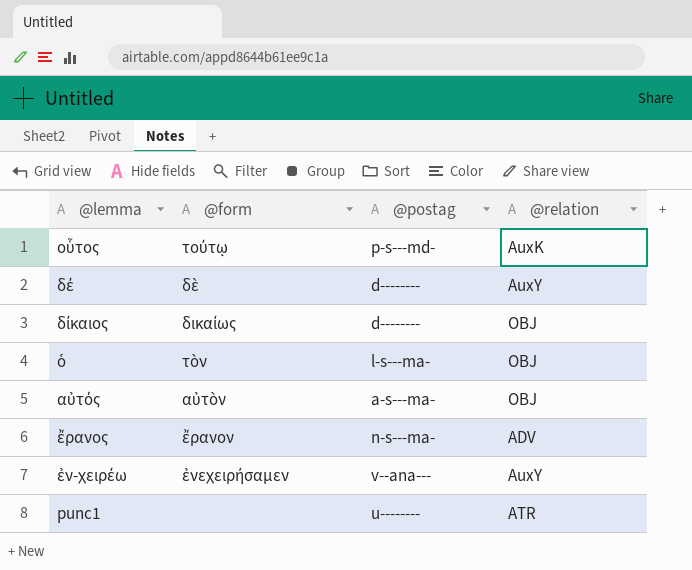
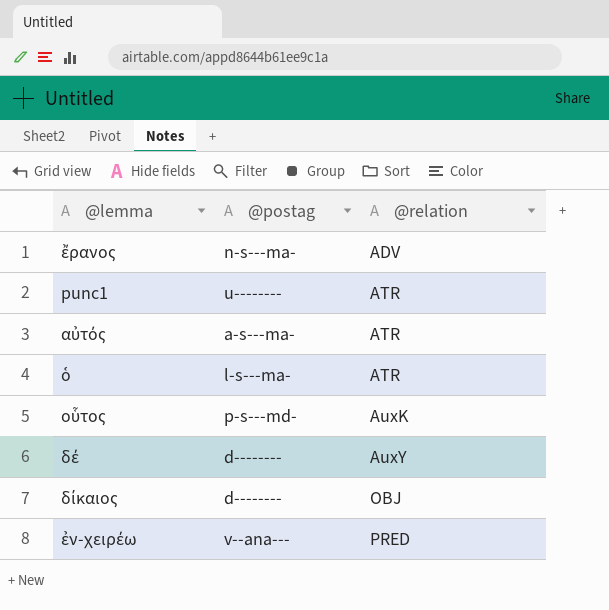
row order: none -> @relation ascending
column @form | position: 2 -> none
αὐτός | @relation: OBJ -> ATR
ὁ | @relation: OBJ -> ATR
ἐν-χειρέω | @relation: AuxY -> PRED

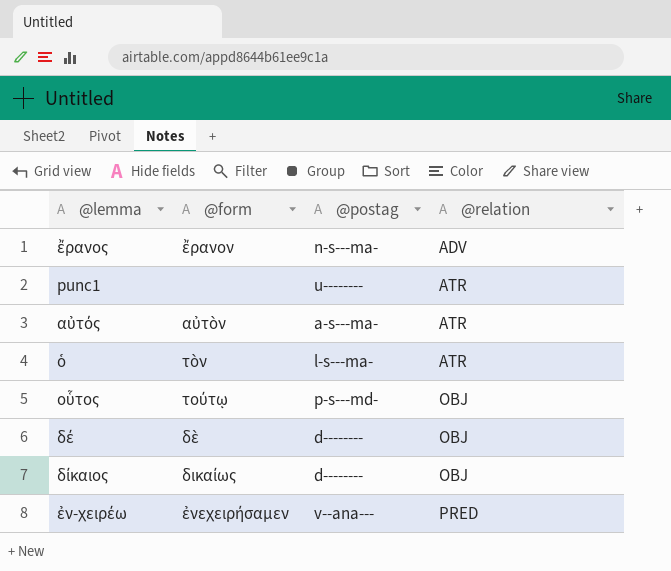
column @form | position: none -> 2
οὗτος | @relation: AuxK -> OBJ
δέ | @relation: AuxY -> OBJ

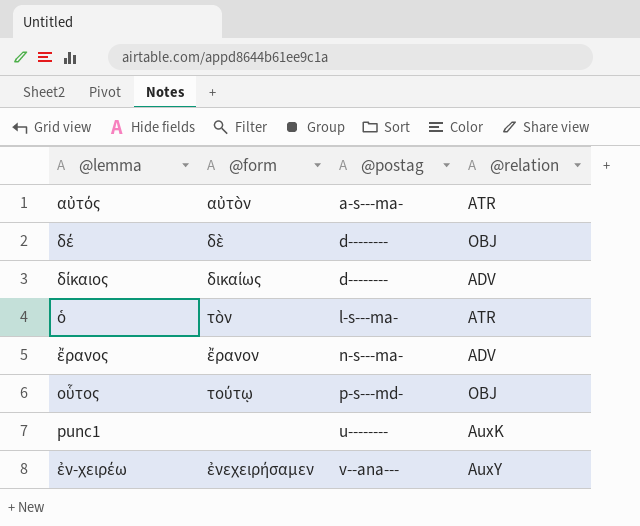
row order: @relation ascending -> @postag ascending
δίκαιος | @relation: OBJ -> ADV
punc1 | @relation: ATR -> AuxK
ἐν-χειρέω | @relation: PRED -> AuxY

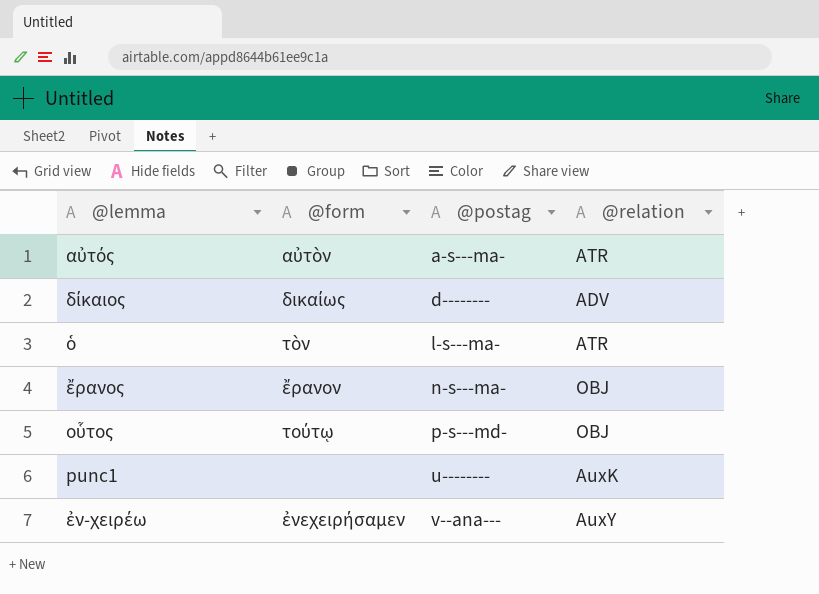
row δέ: δὲ | d-------- | OBJ -> none
ἔρανος | @relation: ADV -> OBJ

